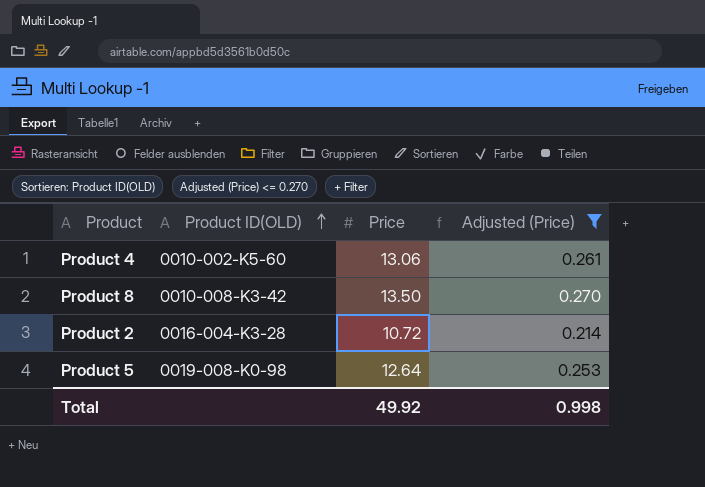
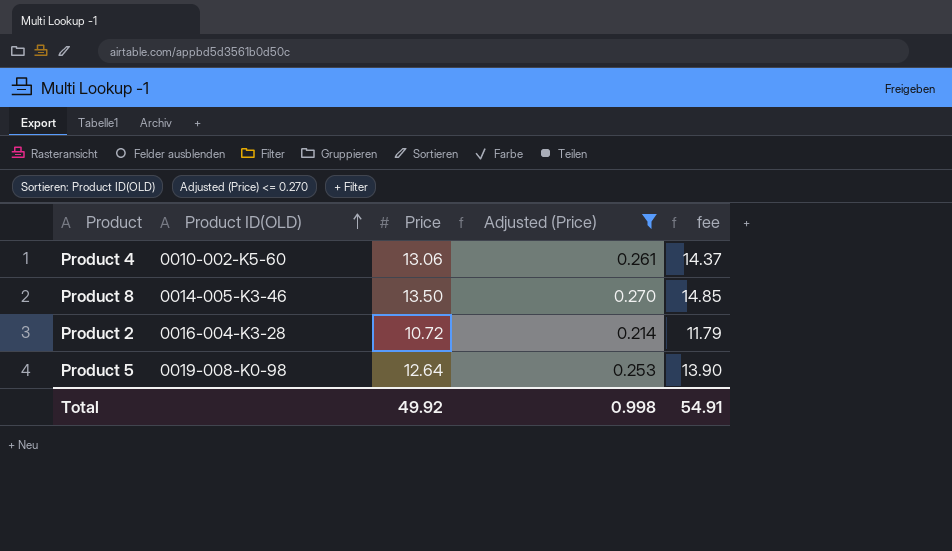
column fee | formula: none -> [Price] * 1.1
Product 8 | Product ID(OLD): 0010-008-K3-42 -> 0014-005-K3-46

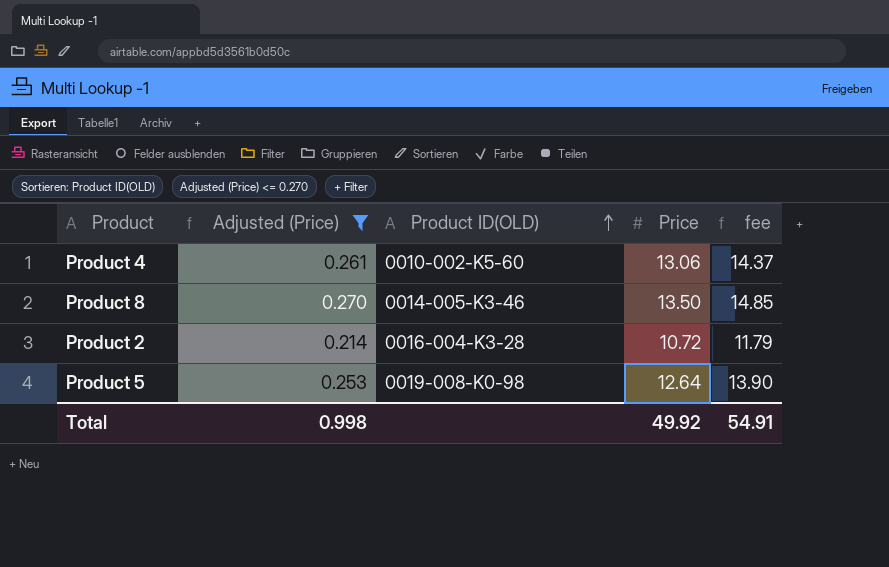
column Adjusted (Price) | position: 4 -> 2

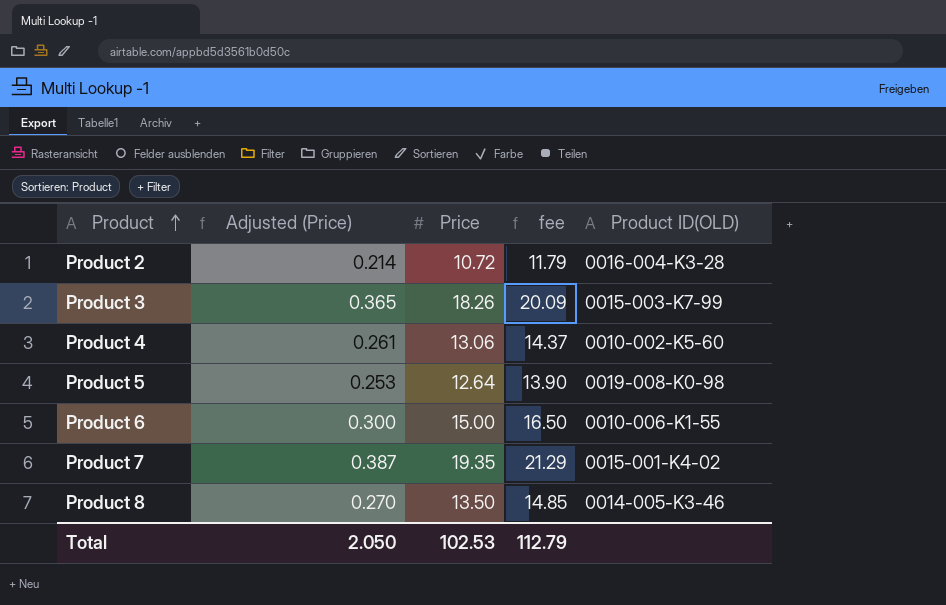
filter: Adjusted (Price) <= 0.270 -> none
row order: Product ID(OLD) ascending -> Product ascending
column Product ID(OLD) | position: 3 -> 5
Total | Adjusted (Price): 0.998 -> 2.050
Total | Price: 49.92 -> 102.53
Total | fee: 54.91 -> 112.79

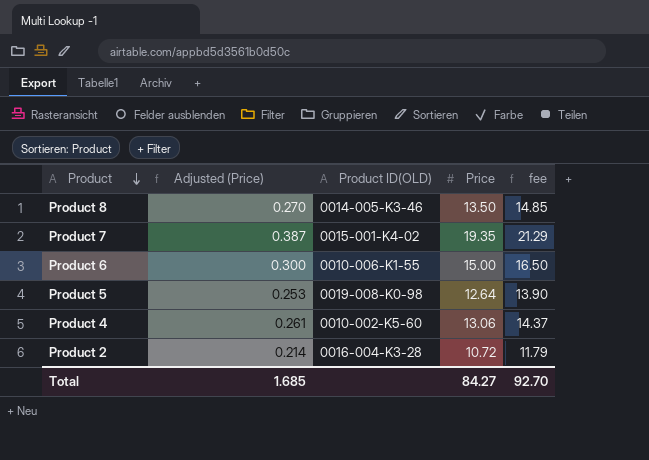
row order: Product ascending -> Product descending
column Product ID(OLD) | position: 5 -> 3
row Product 3: 0.365 | 18.26 | 20.09 | 0015-003-K7-99 -> none
Total | Adjusted (Price): 2.050 -> 1.685
Total | Price: 102.53 -> 84.27
Total | fee: 112.79 -> 92.70

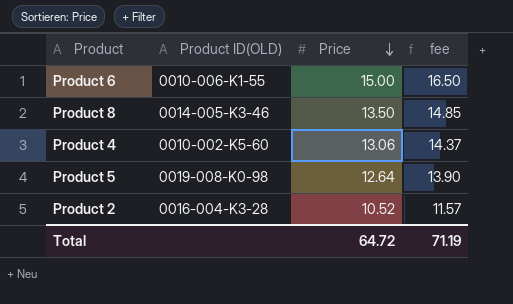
row order: Product descending -> Price descending
column Adjusted (Price) | formula: [Price] * 0.02 -> none
row Product 7: 0.387 | 0015-001-K4-02 | 19.35 | 21.29 -> none
Product 2 | Price: 10.72 -> 10.52
Product 2 | fee: 11.79 -> 11.57
Total | Price: 84.27 -> 64.72
Total | fee: 92.70 -> 71.19

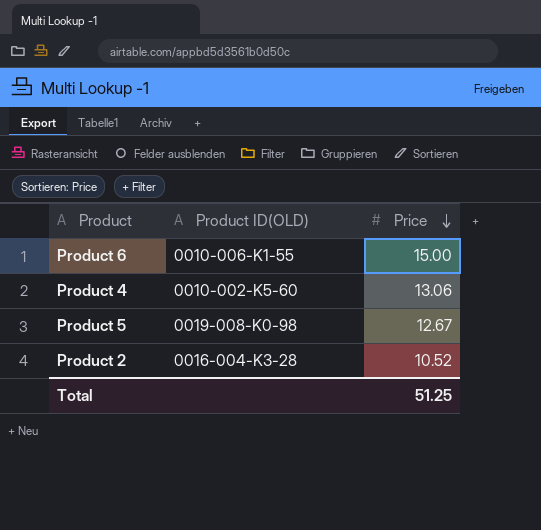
column fee | formula: [Price] * 1.1 -> none
row Product 8: 0014-005-K3-46 | 13.50 | 14.85 -> none
Product 5 | Price: 12.64 -> 12.67
Total | Price: 64.72 -> 51.25

